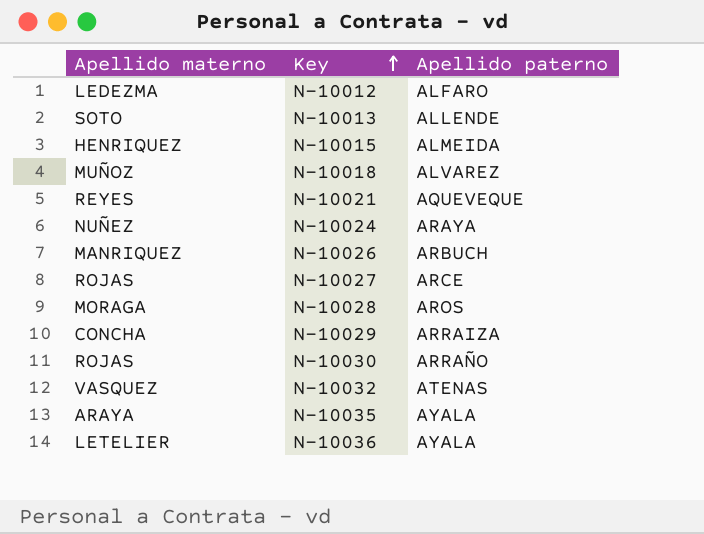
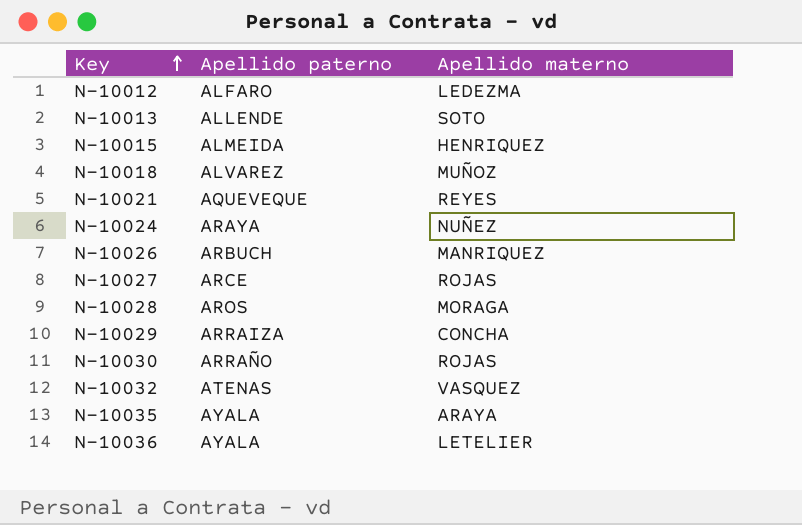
column Apellido materno | position: 1 -> 3

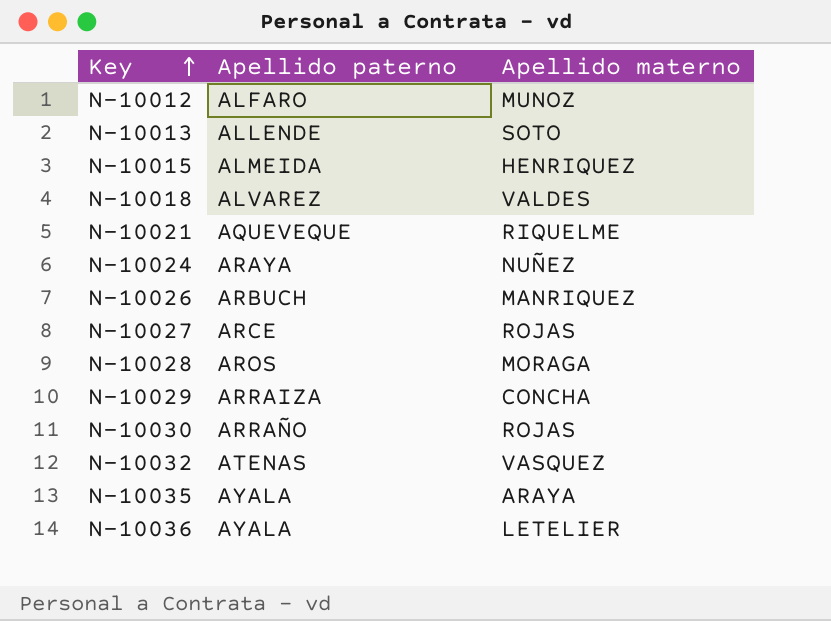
N-10012 | Apellido materno: LEDEZMA -> MUNOZ
N-10018 | Apellido materno: MUÑOZ -> VALDES
N-10021 | Apellido materno: REYES -> RIQUELME

